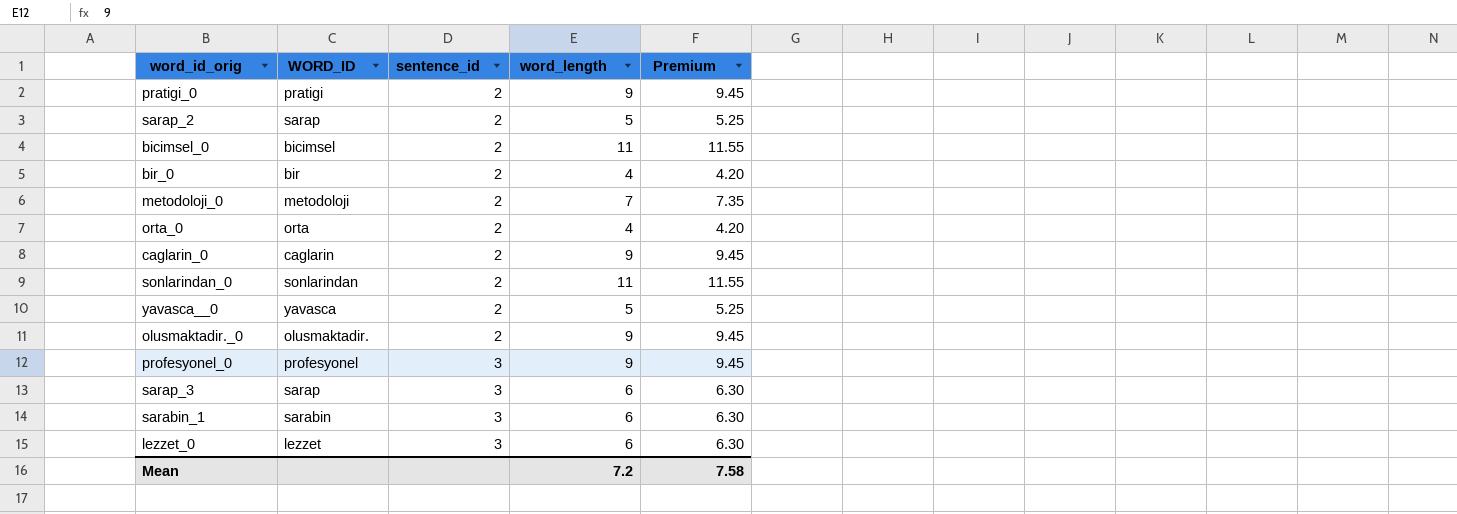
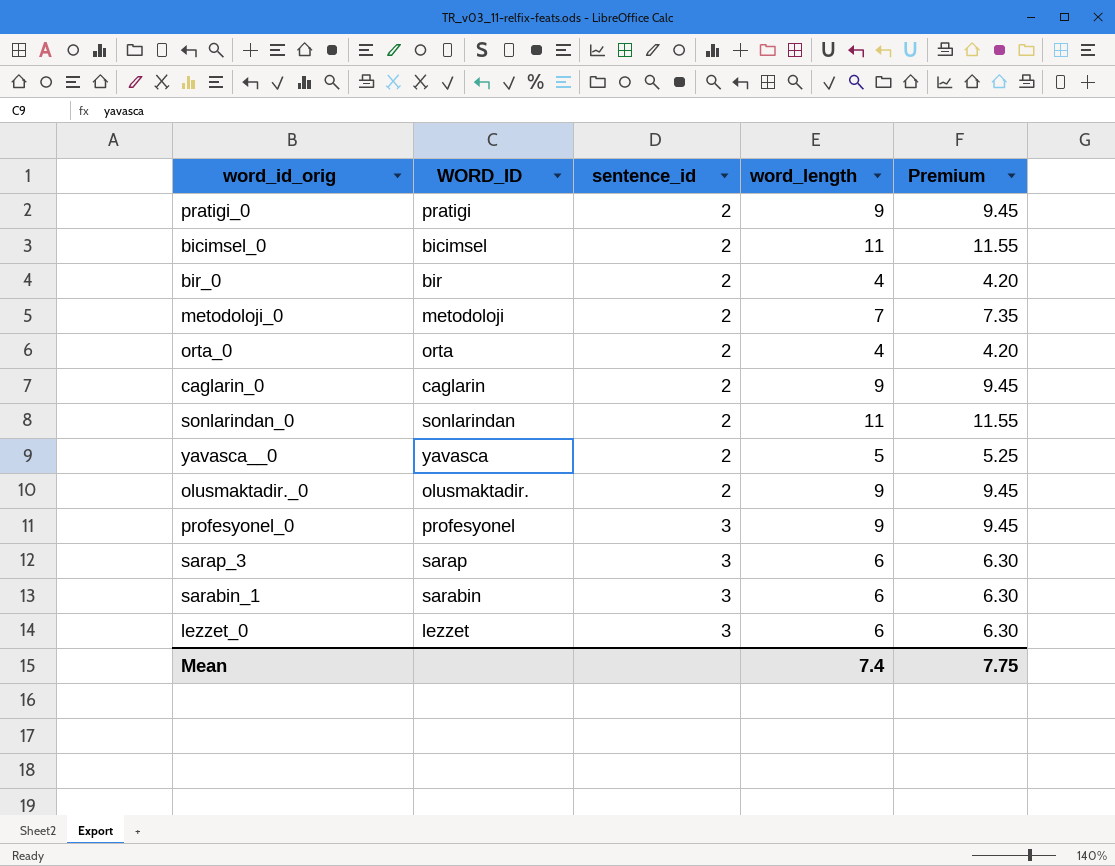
row sarap_2: sarap | 2 | 5 | 5.25 -> none
Mean | word_length: 7.2 -> 7.4
Mean | Premium: 7.58 -> 7.75

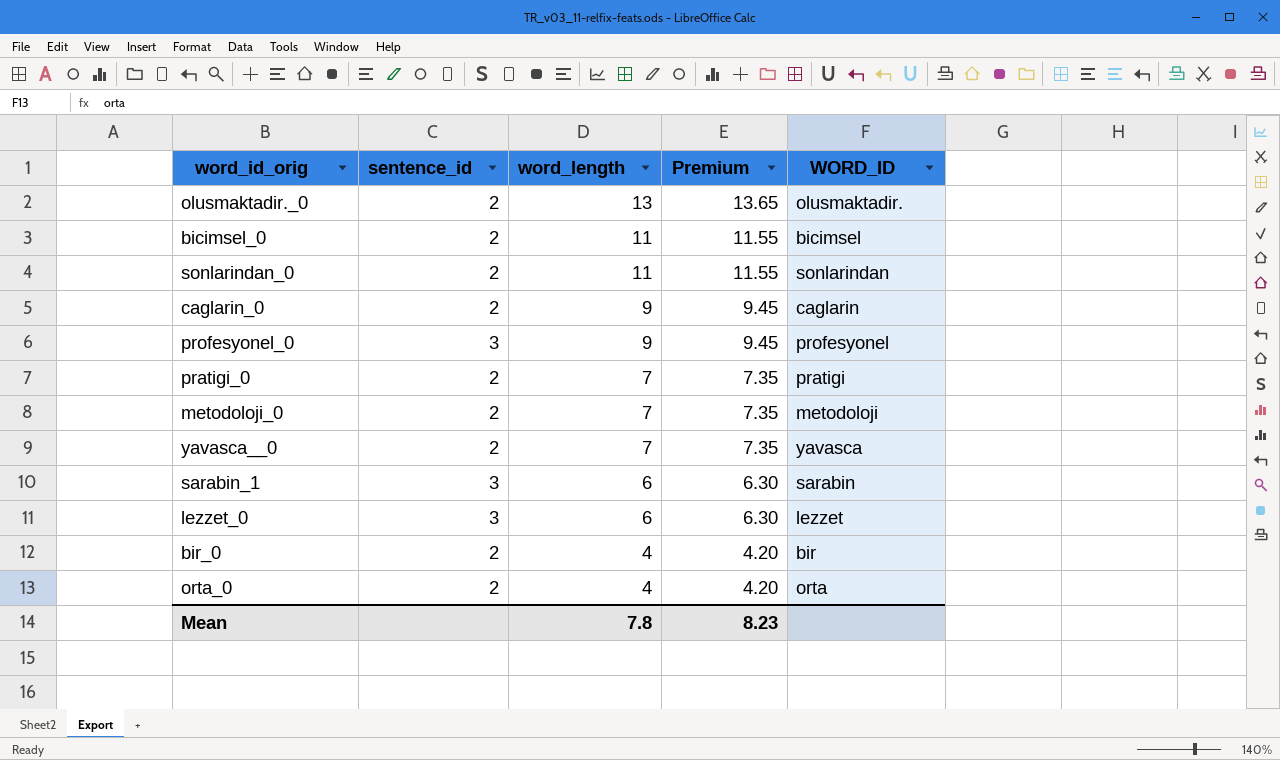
row order: sentence_id ascending -> word_length descending
column WORD_ID | position: 2 -> 5
row sarap_3: sarap | 3 | 6 | 6.30 -> none
olusmaktadir._0 | word_length: 9 -> 13
olusmaktadir._0 | Premium: 9.45 -> 13.65
pratigi_0 | word_length: 9 -> 7
pratigi_0 | Premium: 9.45 -> 7.35
yavasca__0 | word_length: 5 -> 7
yavasca__0 | Premium: 5.25 -> 7.35
Mean | word_length: 7.4 -> 7.8
Mean | Premium: 7.75 -> 8.23

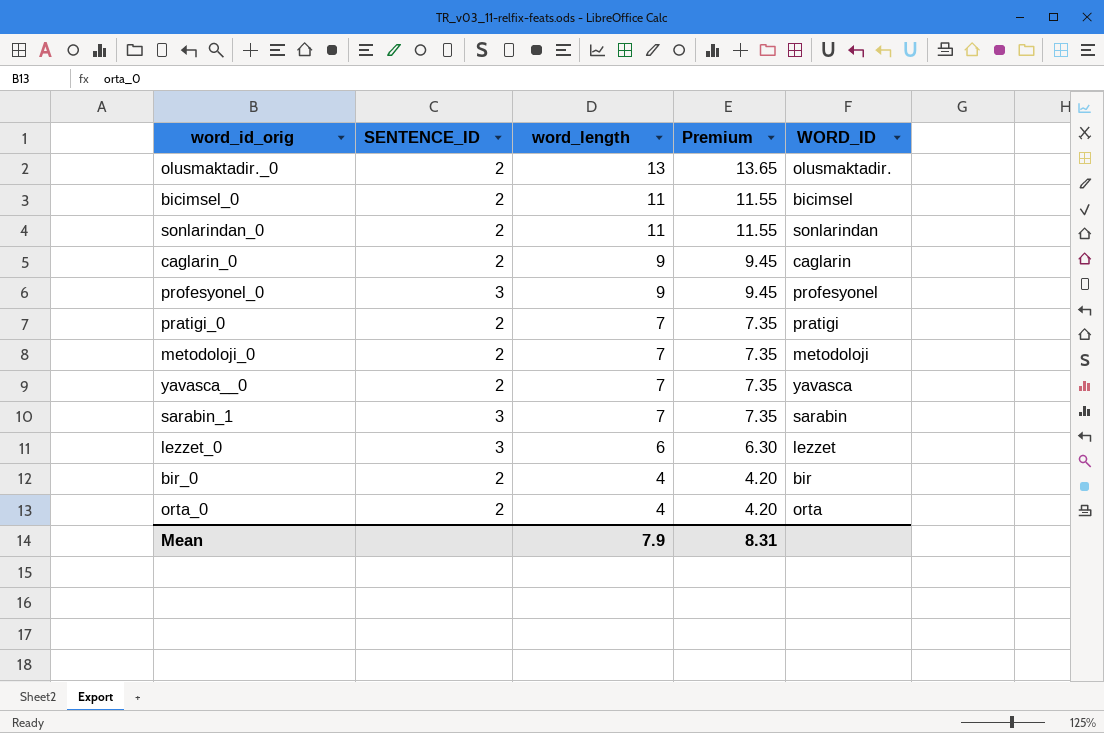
column name: sentence_id -> SENTENCE_ID
sarabin_1 | word_length: 6 -> 7
sarabin_1 | Premium: 6.30 -> 7.35
Mean | word_length: 7.8 -> 7.9
Mean | Premium: 8.23 -> 8.31

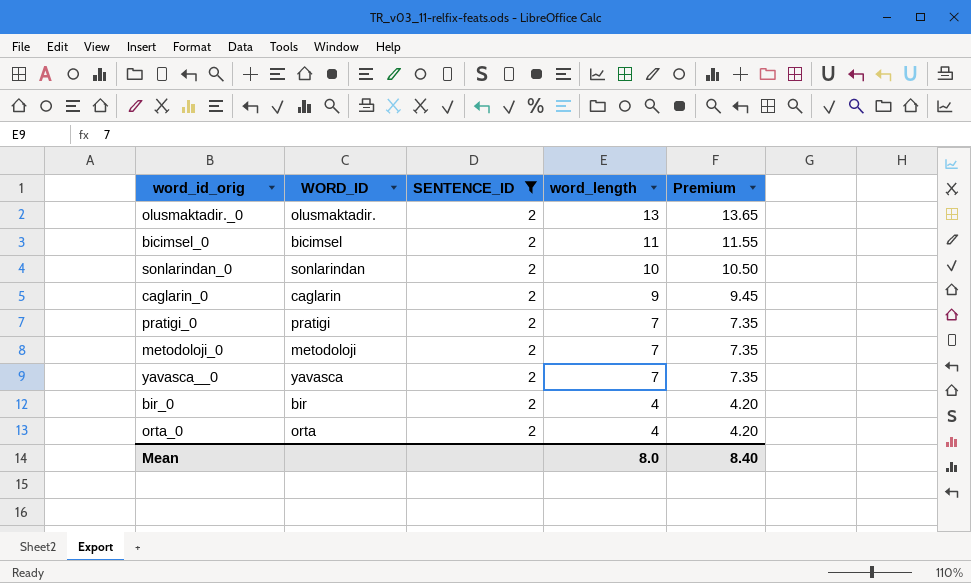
filter: none -> SENTENCE_ID = 2
column WORD_ID | position: 5 -> 2
sonlarindan_0 | word_length: 11 -> 10
sonlarindan_0 | Premium: 11.55 -> 10.50
Mean | word_length: 7.9 -> 8.0
Mean | Premium: 8.31 -> 8.40

